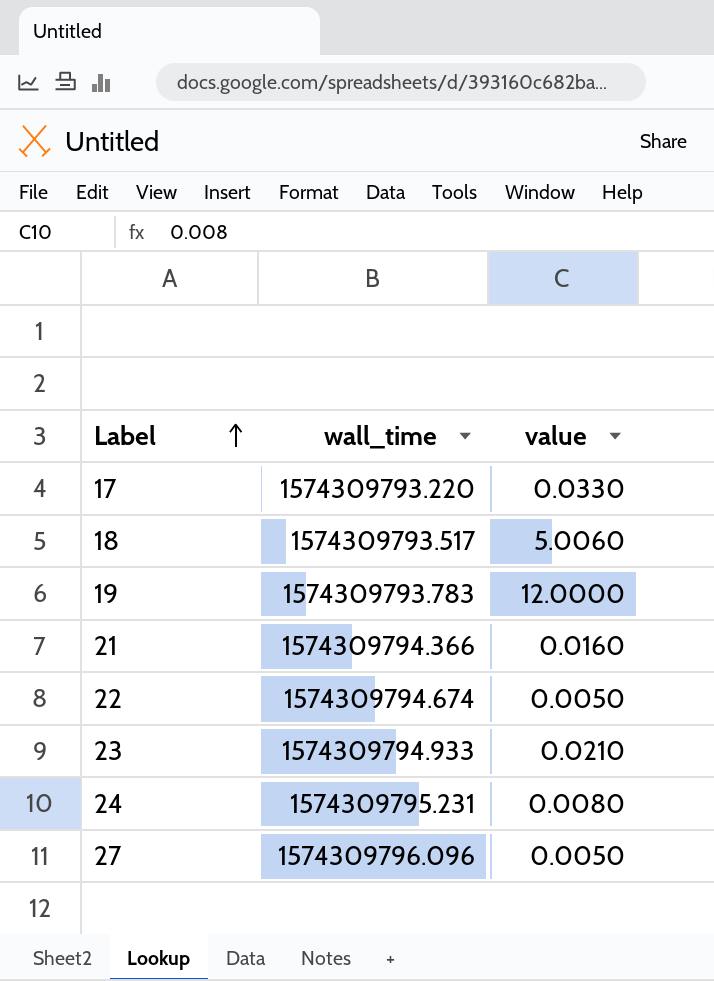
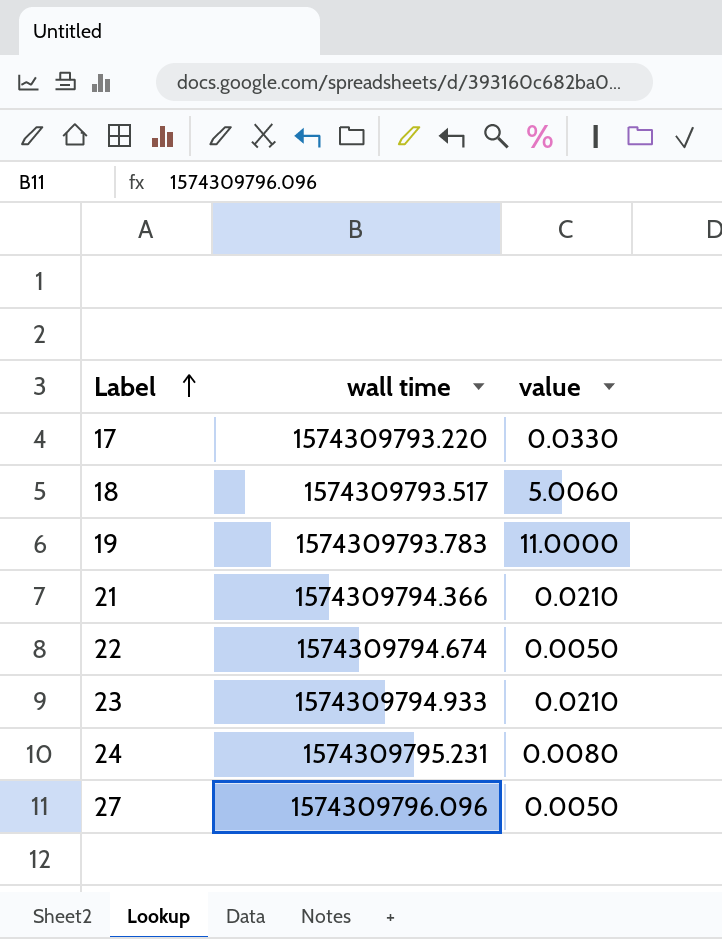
column name: wall_time -> wall time
19 | value: 12.0000 -> 11.0000
21 | value: 0.0160 -> 0.0210

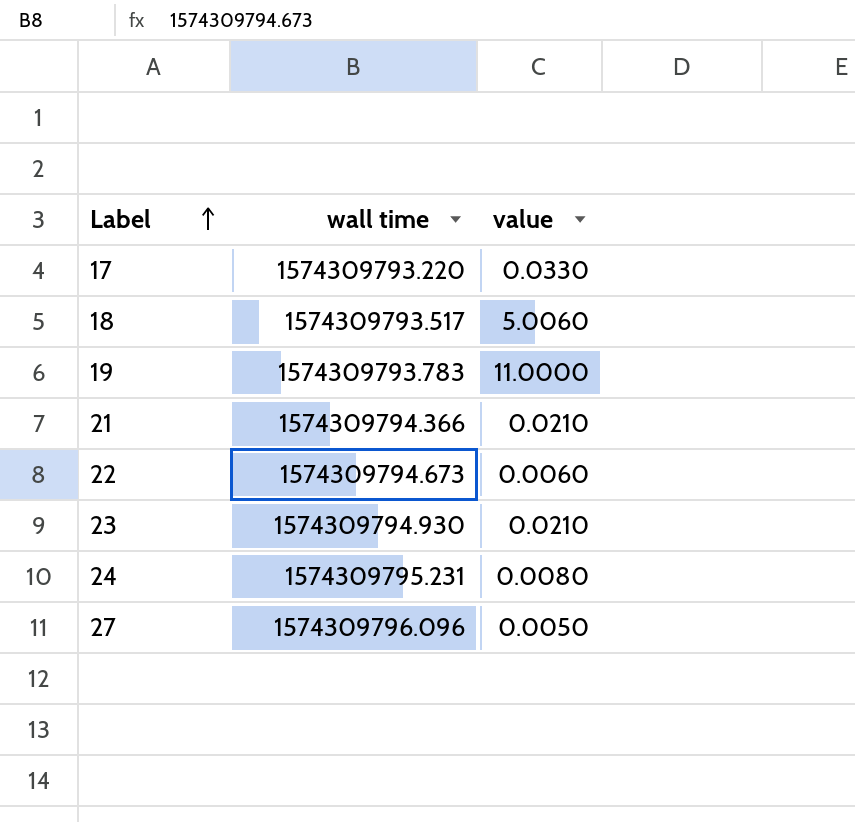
22 | wall time: 1574309794.674 -> 1574309794.673
22 | value: 0.0050 -> 0.0060
23 | wall time: 1574309794.933 -> 1574309794.930

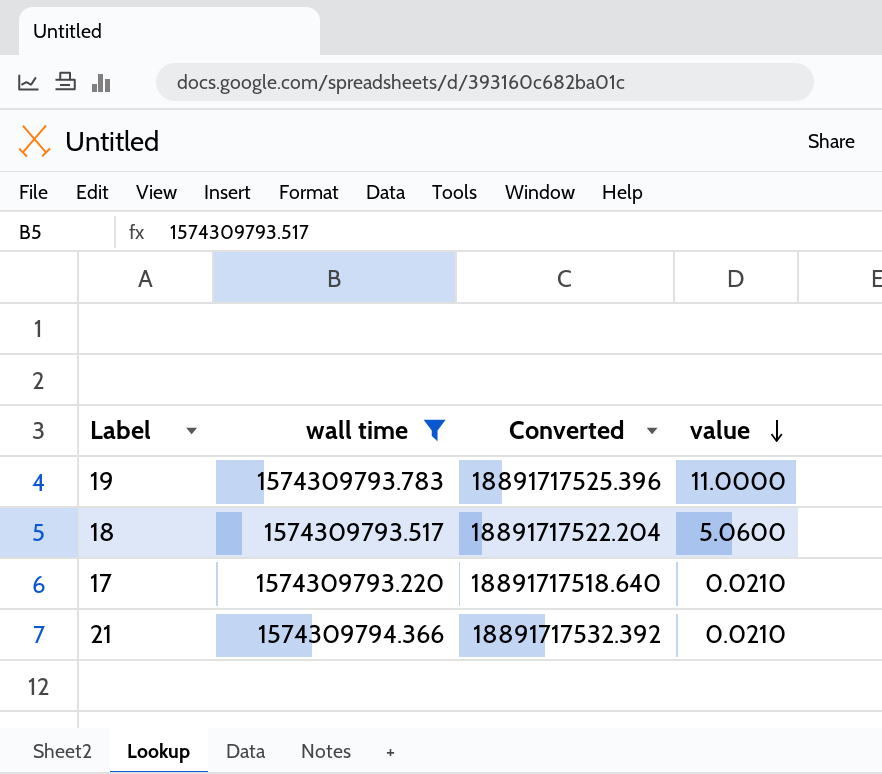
filter: none -> wall time <= 1574309794.366
row order: Label ascending -> value descending
column Converted | formula: none -> [wall time] * 12
18 | value: 5.0060 -> 5.0600
17 | value: 0.0330 -> 0.0210

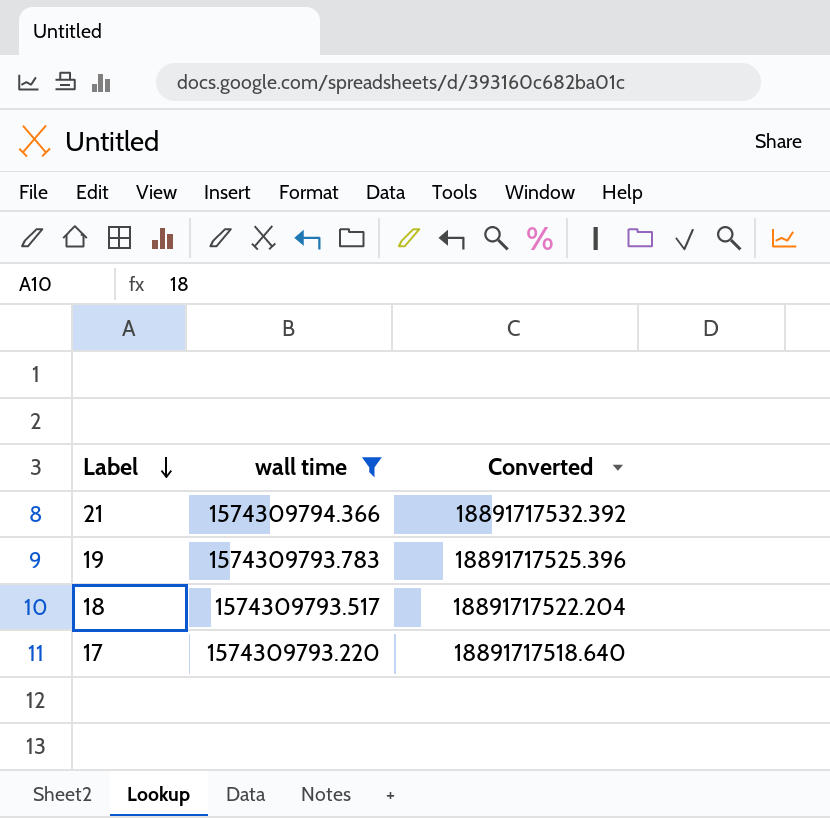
row order: value descending -> Label descending
column value | position: 4 -> none

